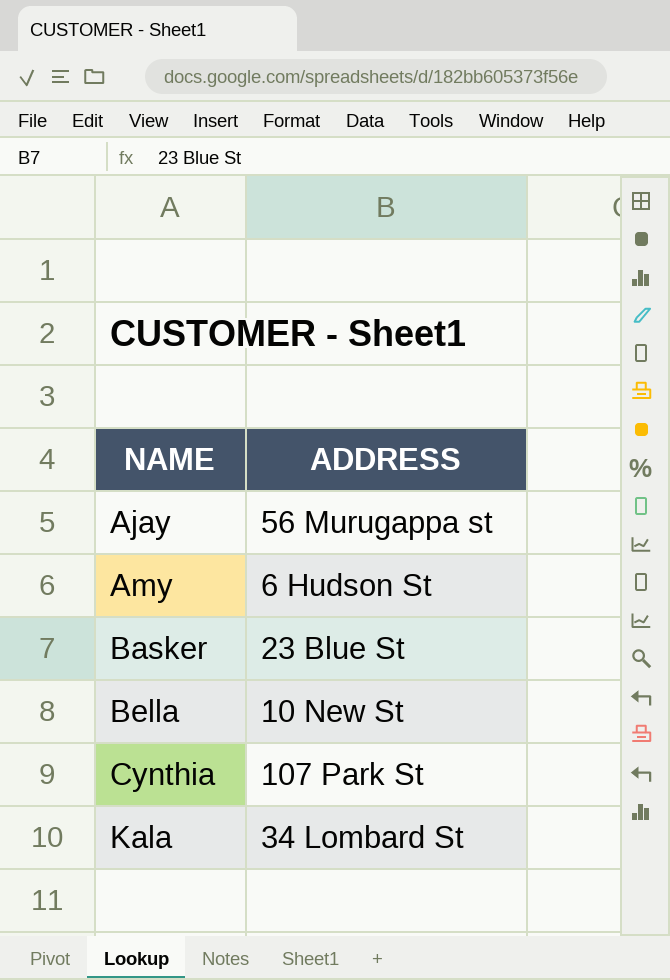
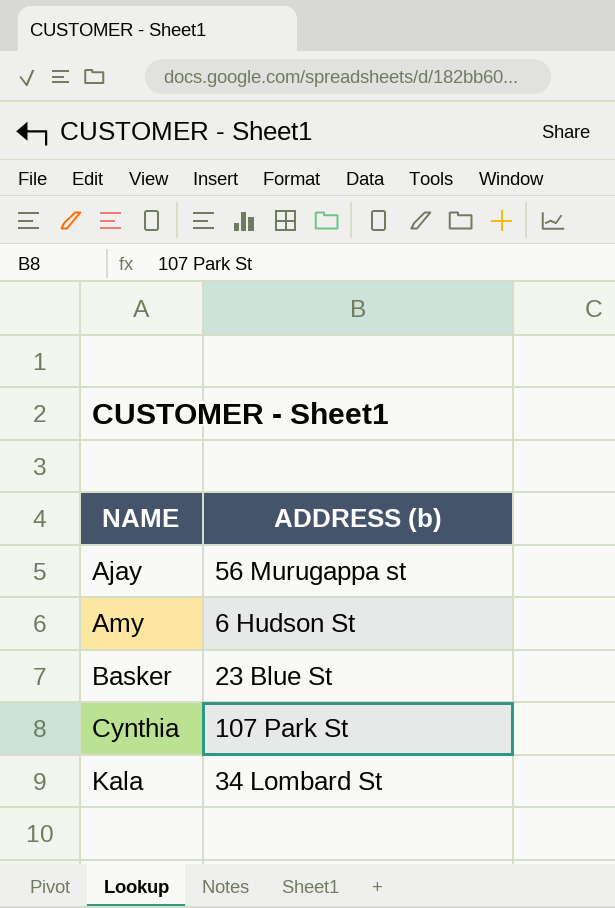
column name: ADDRESS -> ADDRESS (b)
row Bella: 10 New St -> none

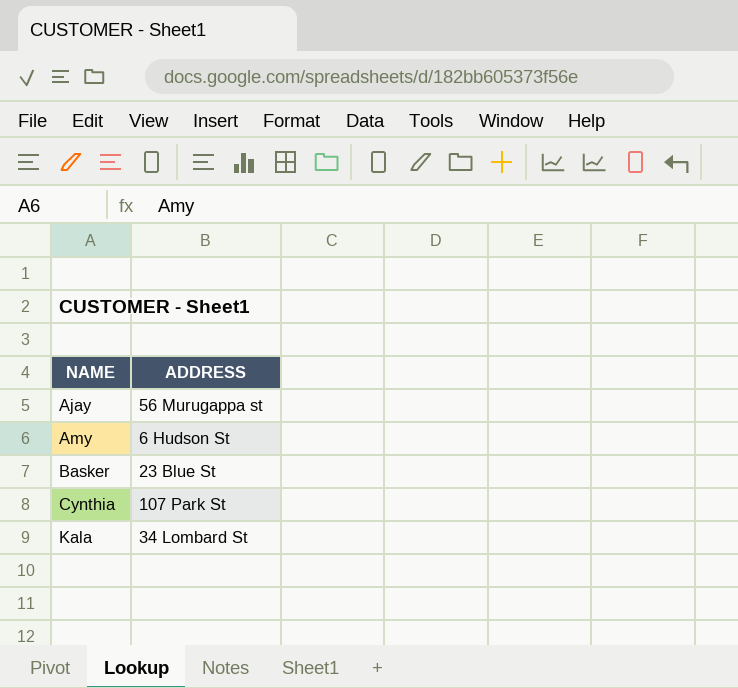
column name: ADDRESS (b) -> ADDRESS

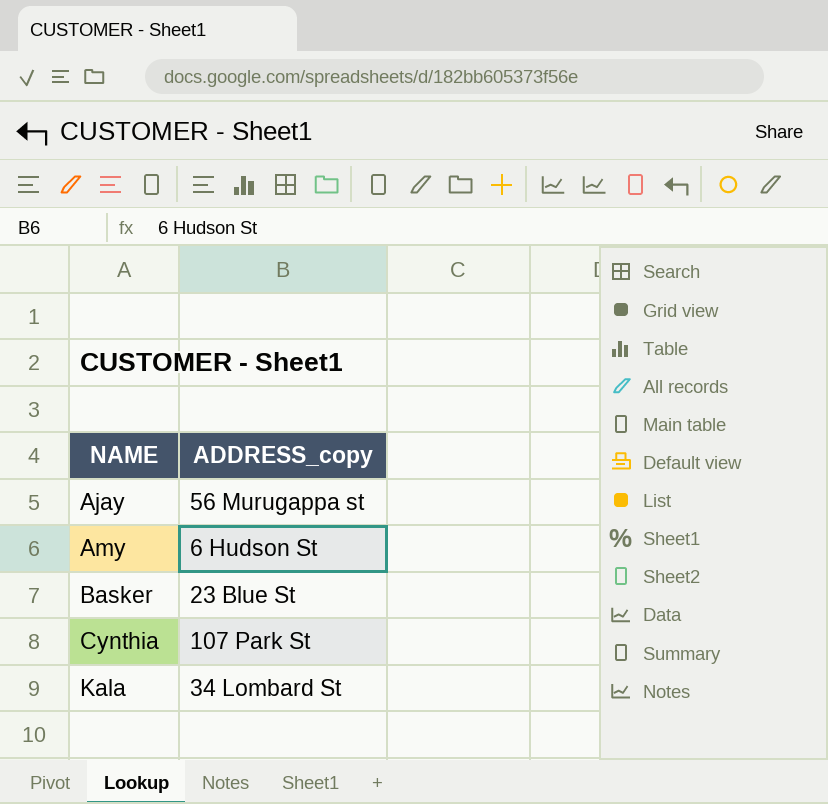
column name: ADDRESS -> ADDRESS_copy

